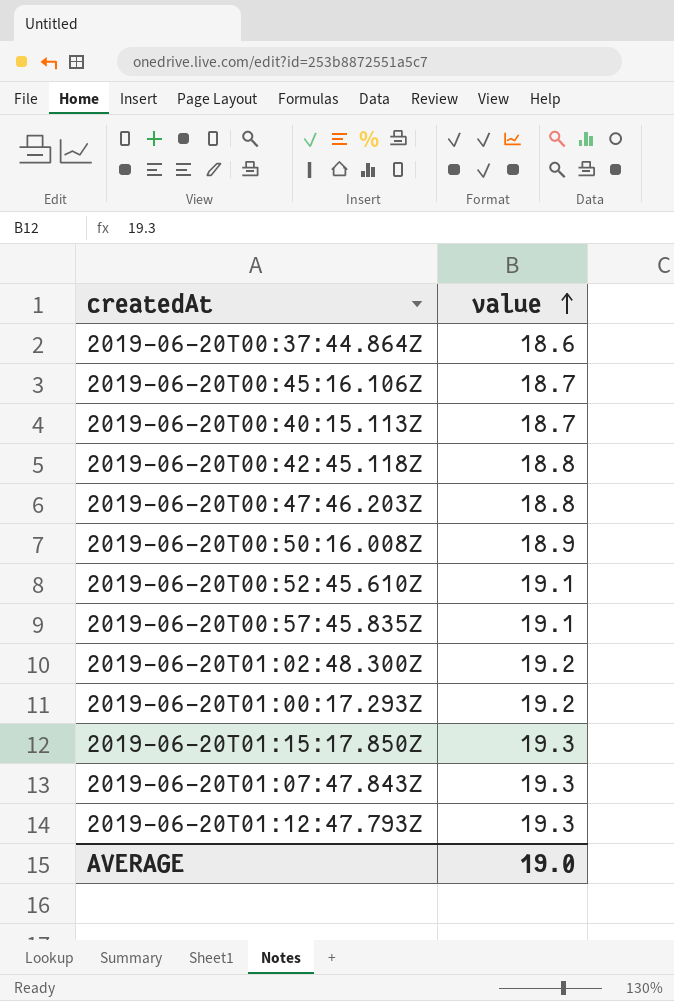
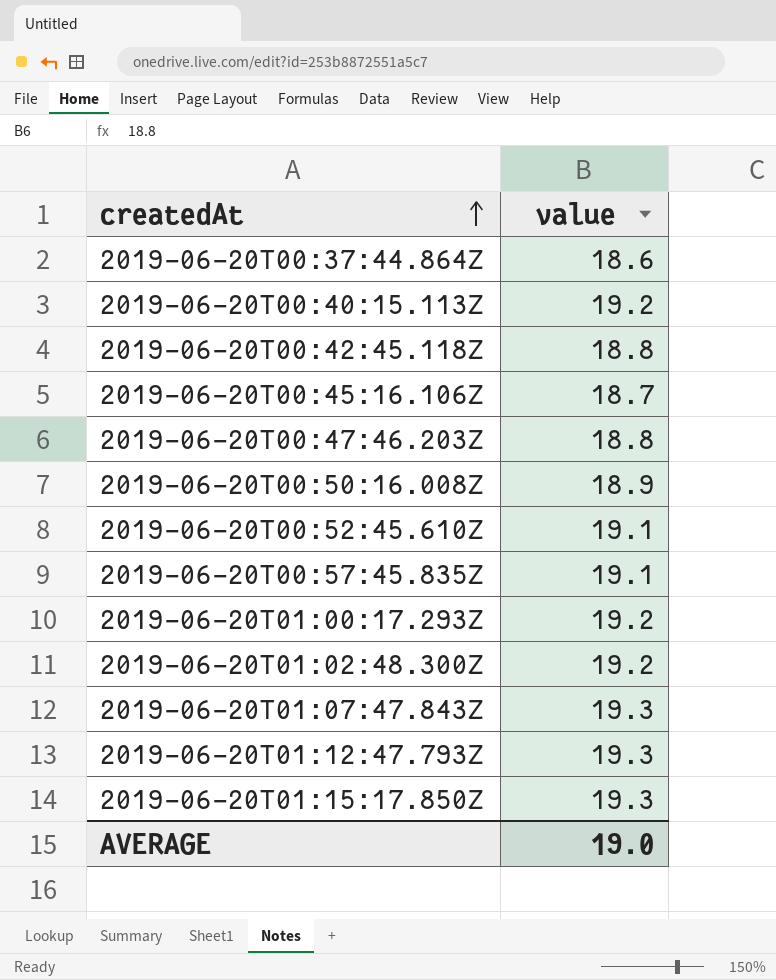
row order: value ascending -> createdAt ascending
2019-06-20T00:40:15.113Z | value: 18.7 -> 19.2

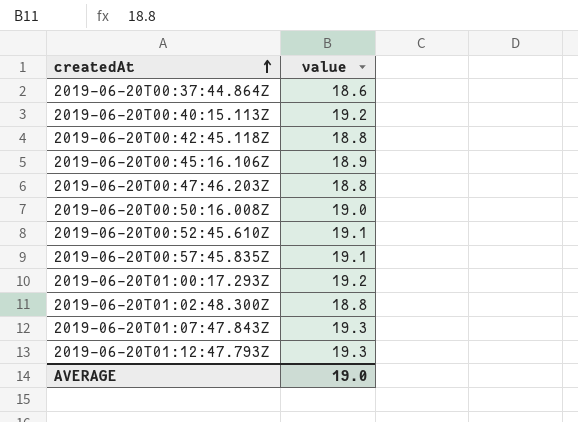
row 2019-06-20T01:15:17.850Z: 19.3 -> none
2019-06-20T00:45:16.106Z | value: 18.7 -> 18.9
2019-06-20T00:50:16.008Z | value: 18.9 -> 19.0
2019-06-20T01:02:48.300Z | value: 19.2 -> 18.8

